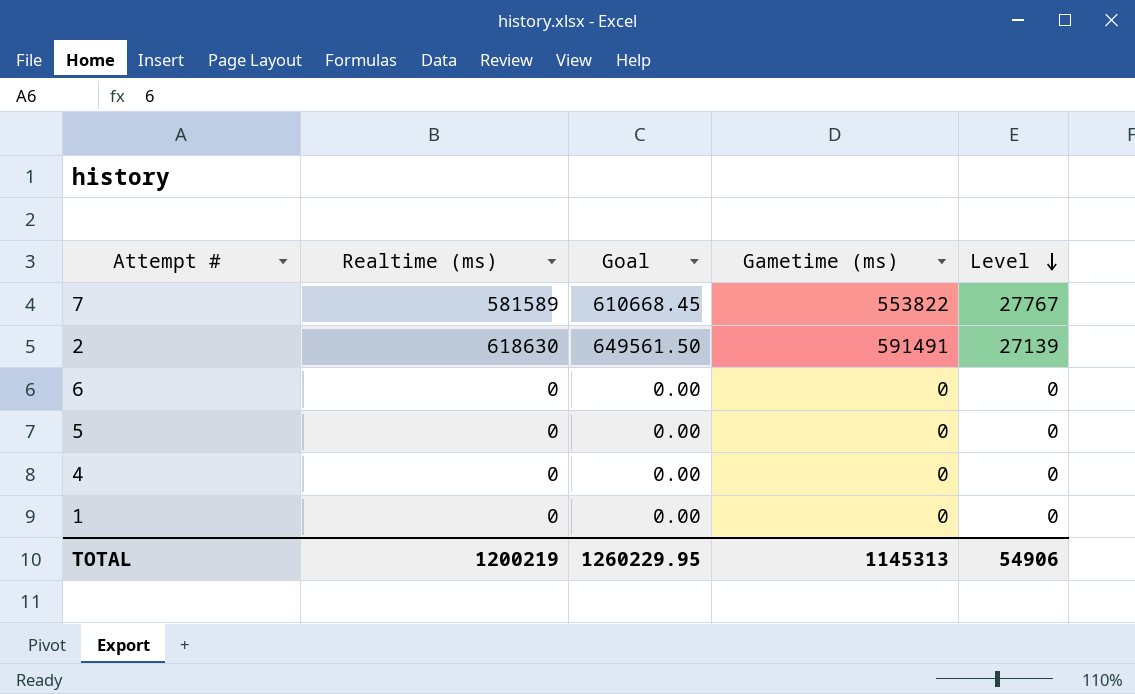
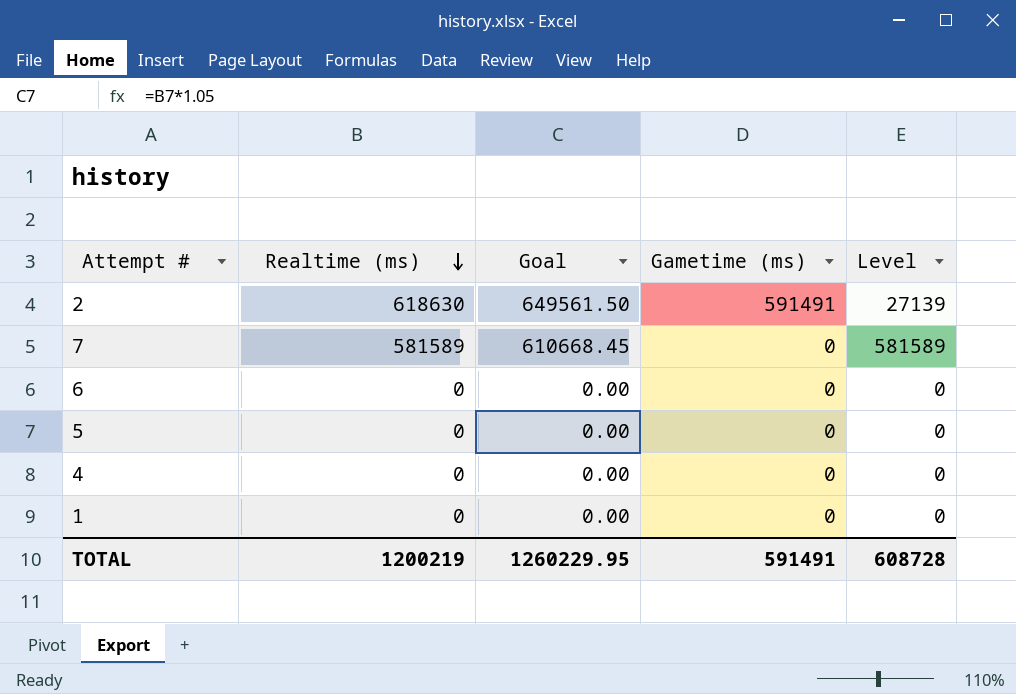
row order: Level descending -> Realtime (ms) descending
7 | Gametime (ms): 553822 -> 0
7 | Level: 27767 -> 581589
TOTAL | Gametime (ms): 1145313 -> 591491
TOTAL | Level: 54906 -> 608728

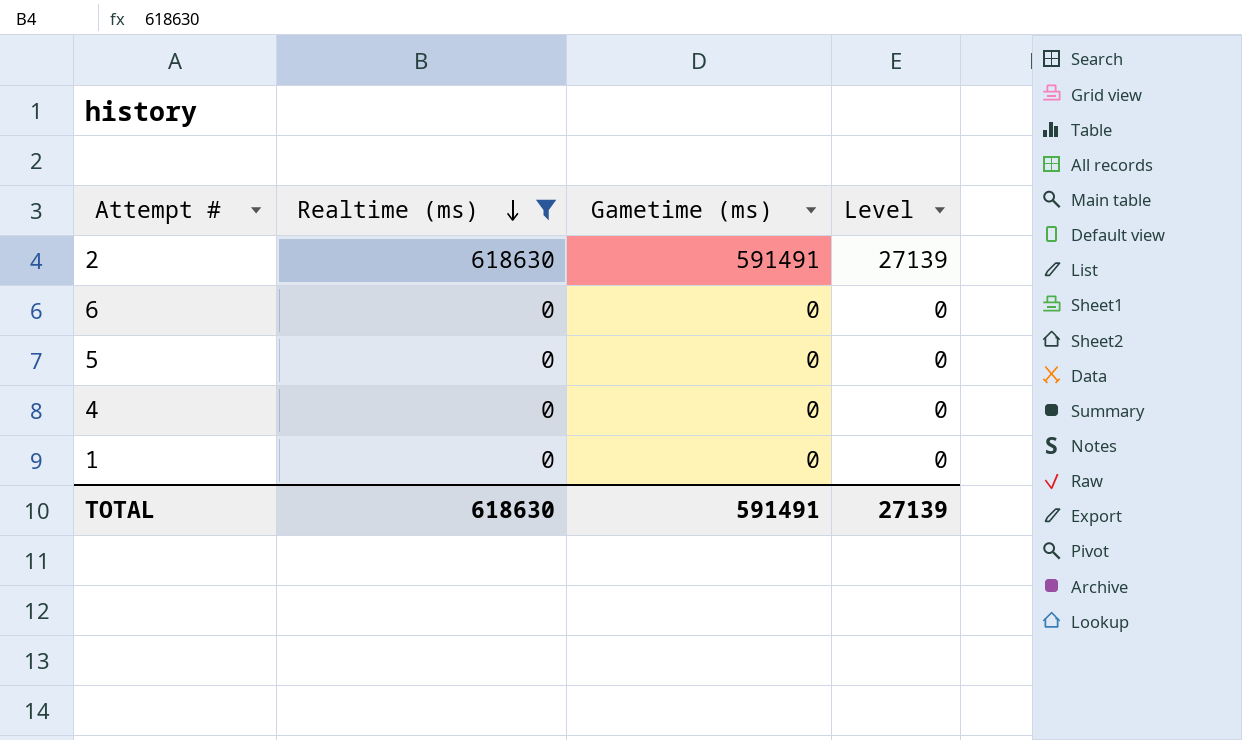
filter: none -> Realtime (ms) != 581589
column Goal | formula: [Realtime (ms)] * 1.05 -> none
TOTAL | Realtime (ms): 1200219 -> 618630
TOTAL | Level: 608728 -> 27139

